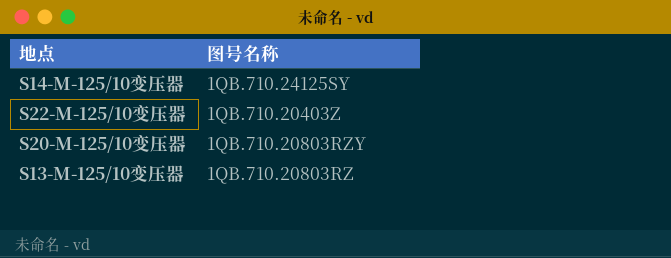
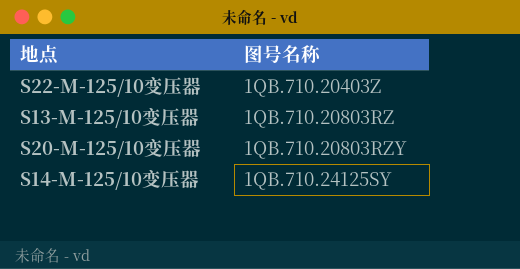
row order: none -> 图号名称 ascending

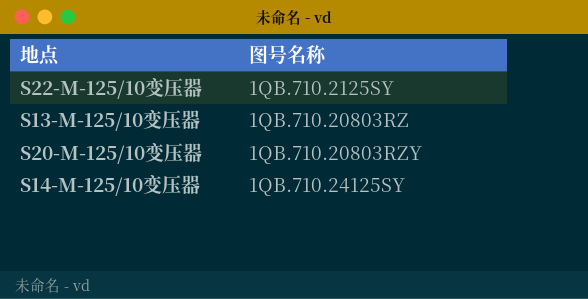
S22-M-125/10变压器 | 图号名称: 1QB.710.20403Z -> 1QB.710.2125SY

